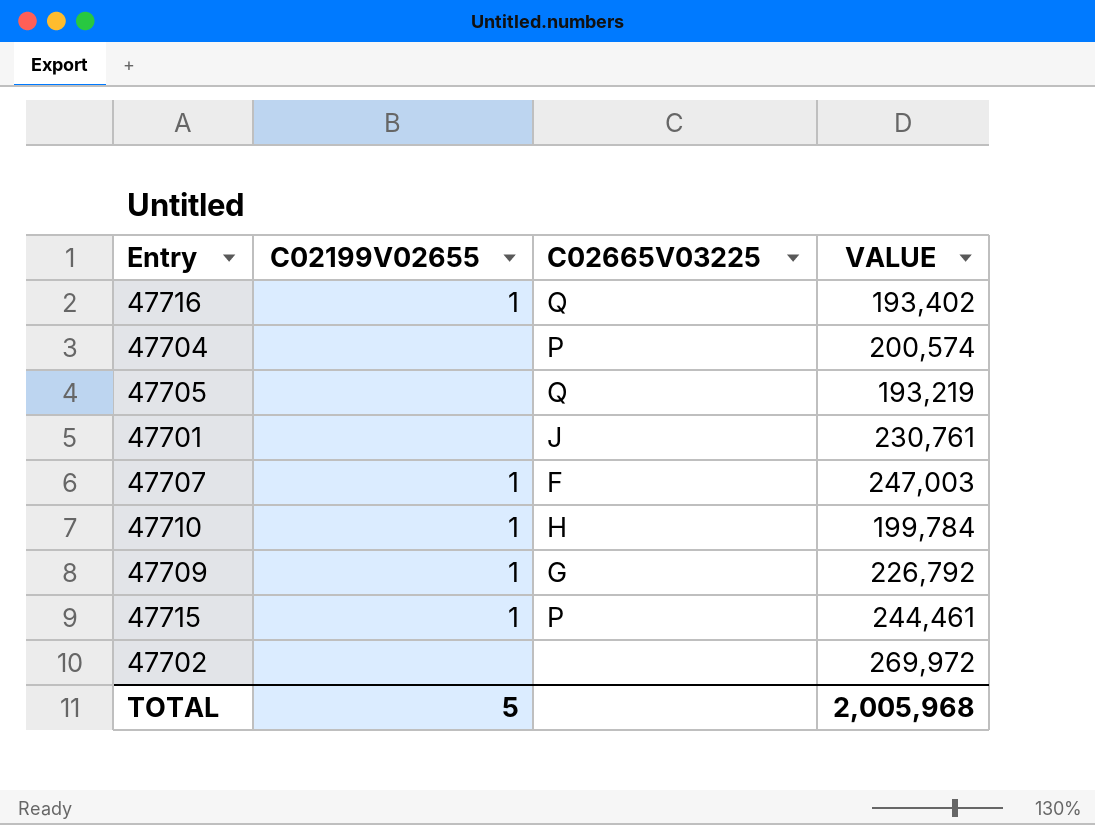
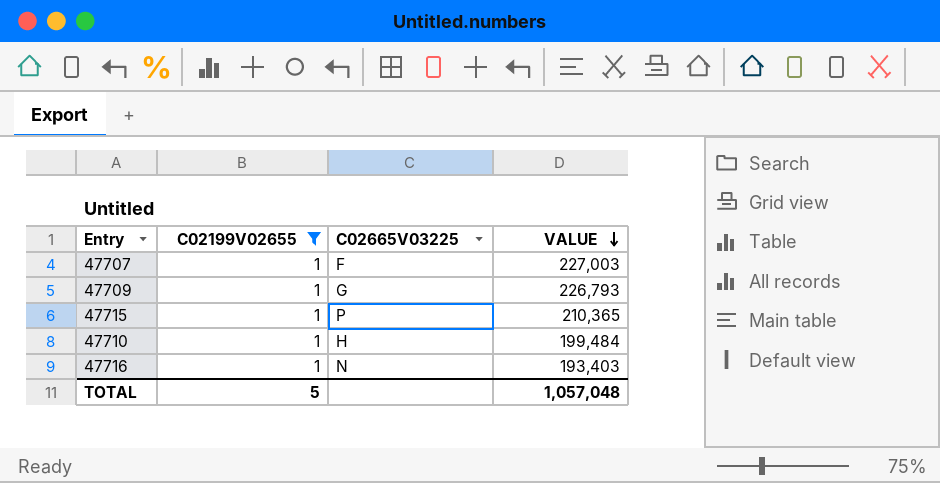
filter: none -> C02199V02655 = 1
row order: none -> VALUE descending
47707 | VALUE: 247,003 -> 227,003
47709 | VALUE: 226,792 -> 226,793
47715 | VALUE: 244,461 -> 210,365
47710 | VALUE: 199,784 -> 199,484
47716 | C02665V03225: Q -> N
47716 | VALUE: 193,402 -> 193,403
TOTAL | VALUE: 2,005,968 -> 1,057,048

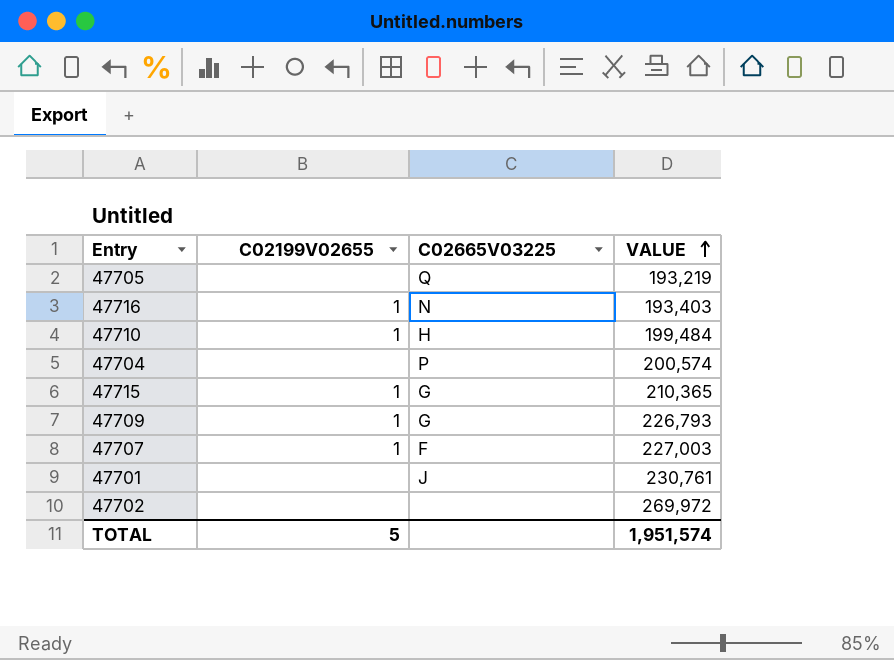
filter: C02199V02655 = 1 -> none
row order: VALUE descending -> VALUE ascending
47715 | C02665V03225: P -> G
TOTAL | VALUE: 1,057,048 -> 1,951,574

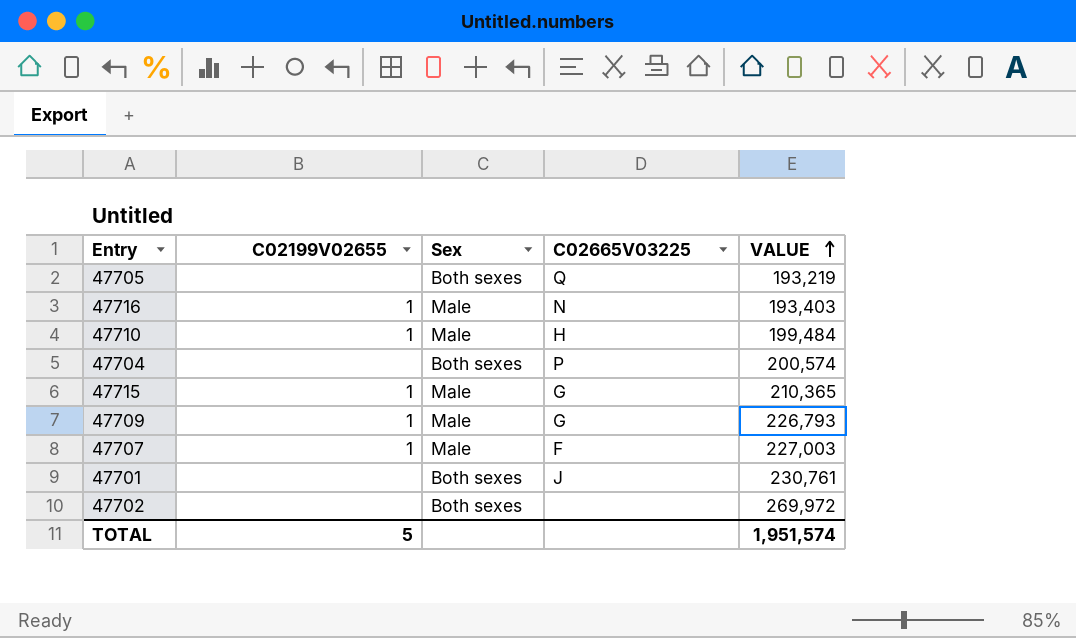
column Sex | position: none -> 3

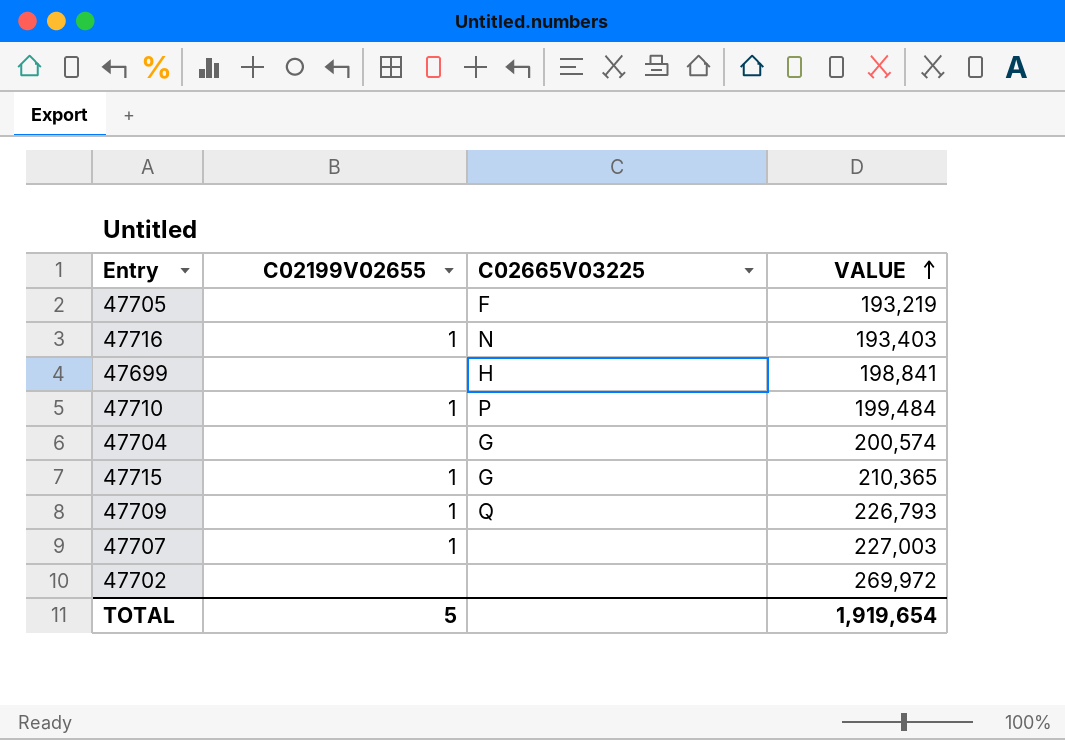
column Sex | position: 3 -> none
row 47701: none | Both sexes | J | 230,761 -> none
47705 | C02665V03225: Q -> F
row 47699: none -> none | H | 198,841
47710 | C02665V03225: H -> P
47704 | C02665V03225: P -> G
47709 | C02665V03225: G -> Q
47707 | C02665V03225: F -> none
TOTAL | VALUE: 1,951,574 -> 1,919,654

